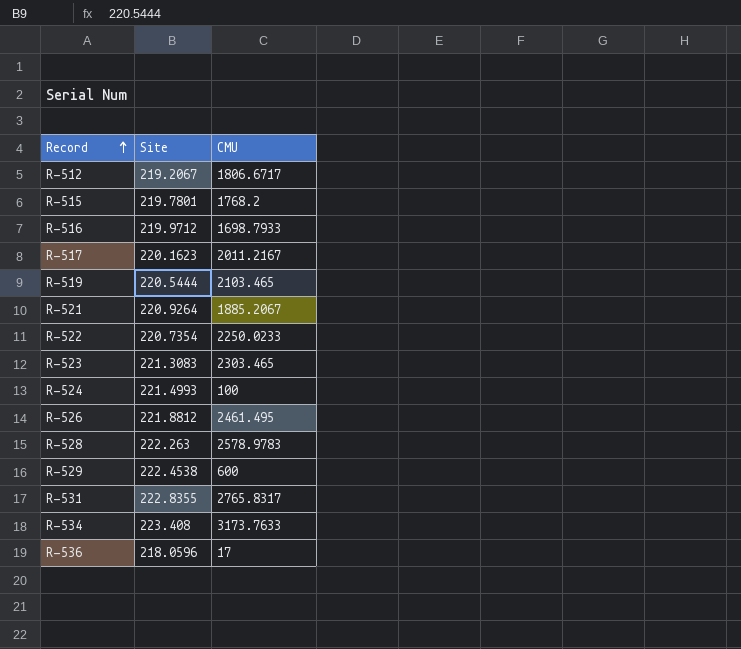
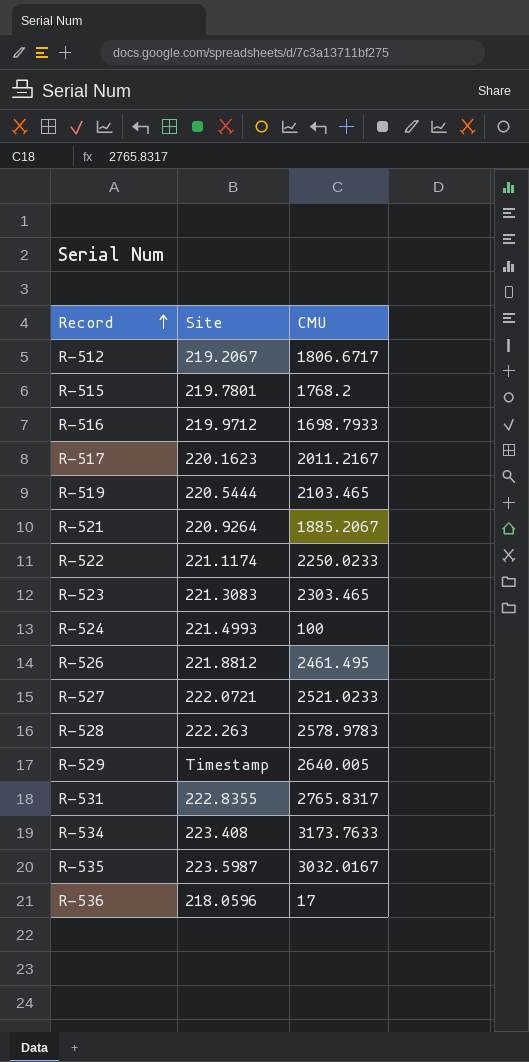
R-522 | Site: 220.7354 -> 221.1174
row R-527: none -> 222.0721 | 2521.0233
R-529 | Site: 222.4538 -> Timestamp
R-529 | CMU: 600 -> 2640.005
row R-535: none -> 223.5987 | 3032.0167

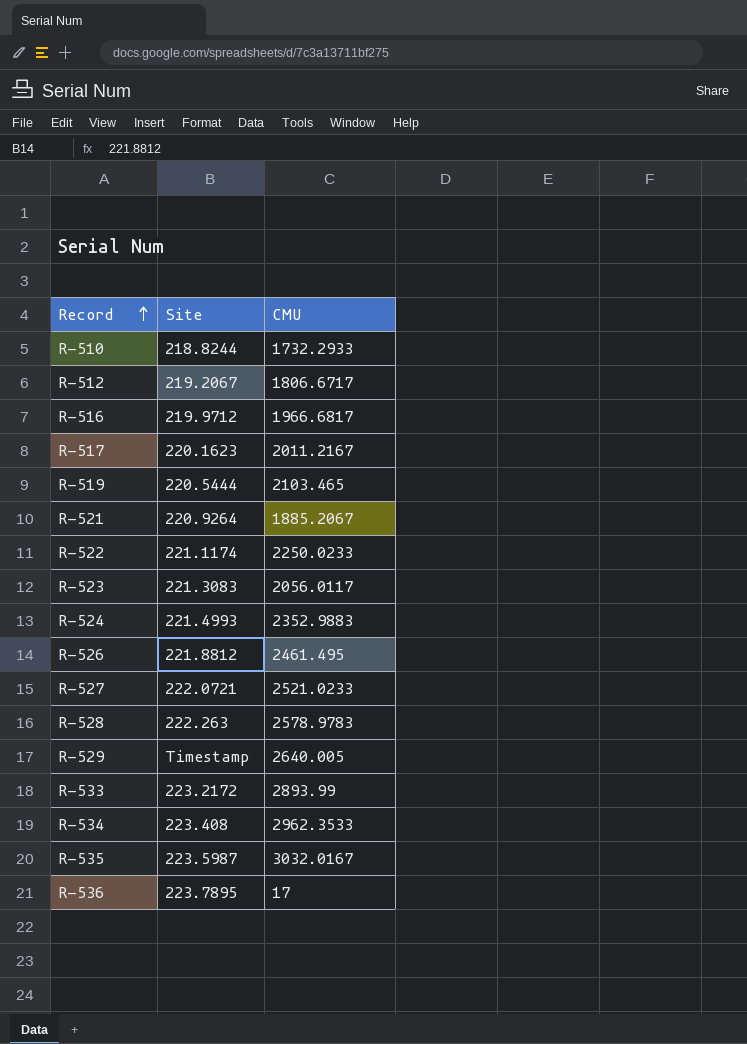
row R-515: 219.7801 | 1768.2 -> none
row R-531: 222.8355 | 2765.8317 -> none
row R-510: none -> 218.8244 | 1732.2933
R-516 | CMU: 1698.7933 -> 1966.6817
R-523 | CMU: 2303.465 -> 2056.0117
R-524 | CMU: 100 -> 2352.9883
row R-533: none -> 223.2172 | 2893.99
R-534 | CMU: 3173.7633 -> 2962.3533
R-536 | Site: 218.0596 -> 223.7895

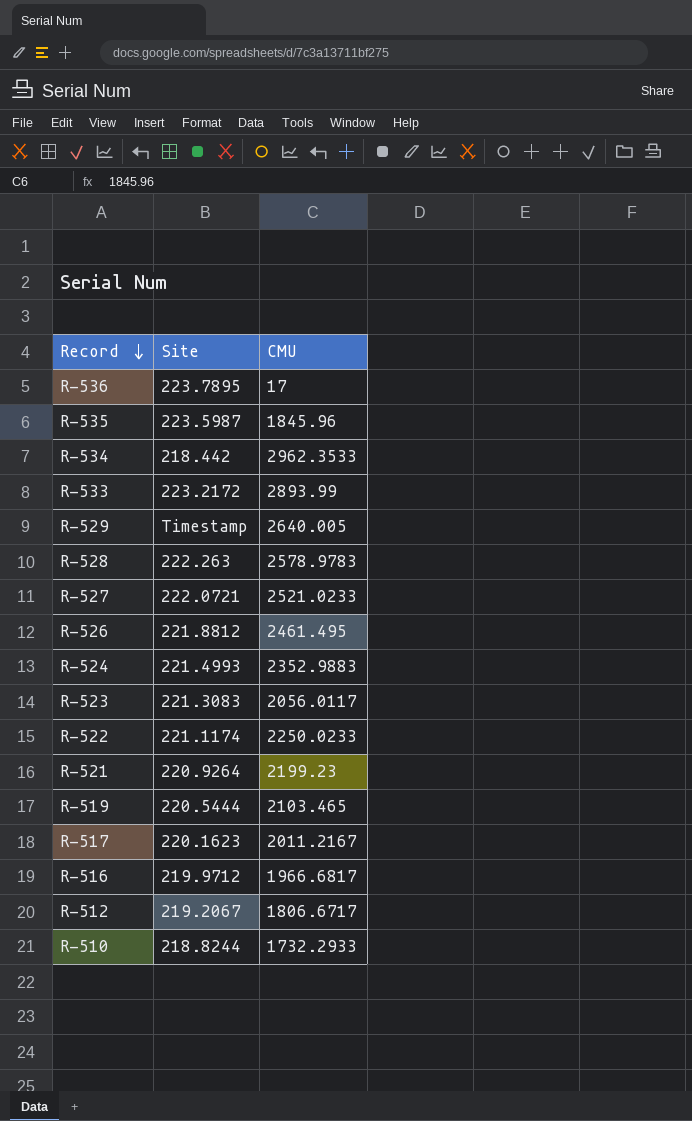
row order: Record ascending -> Record descending
R-535 | CMU: 3032.0167 -> 1845.96
R-534 | Site: 223.408 -> 218.442
R-521 | CMU: 1885.2067 -> 2199.23

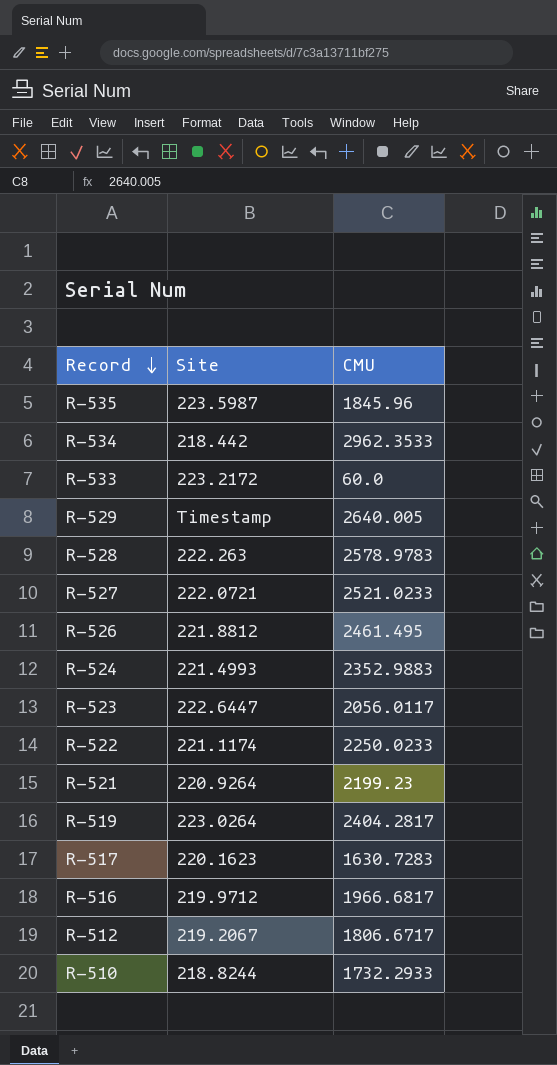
row R-536: 223.7895 | 17 -> none
R-533 | CMU: 2893.99 -> 60.0
R-523 | Site: 221.3083 -> 222.6447
R-519 | Site: 220.5444 -> 223.0264
R-519 | CMU: 2103.465 -> 2404.2817
R-517 | CMU: 2011.2167 -> 1630.7283

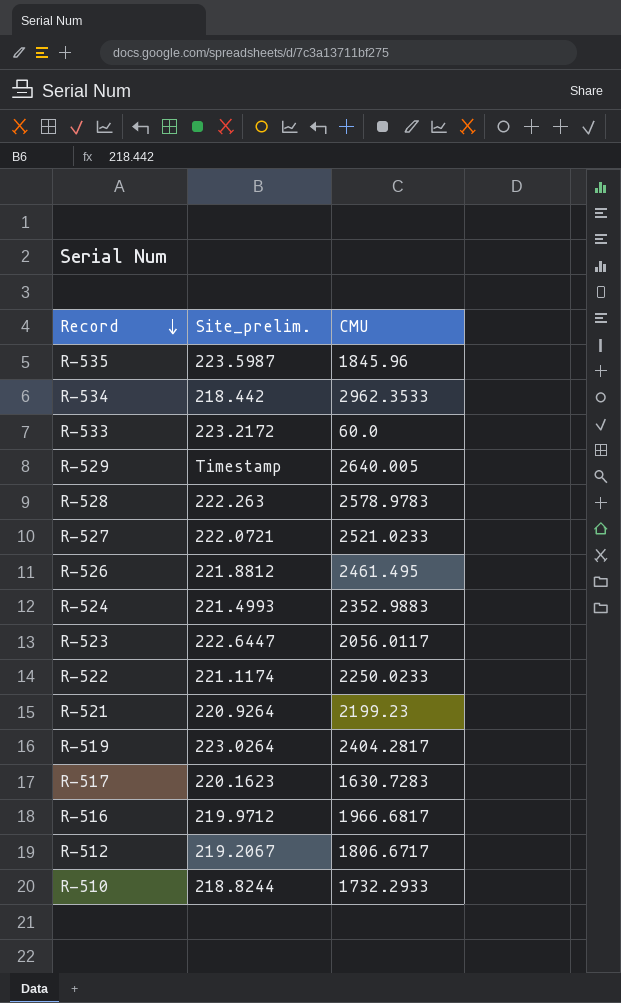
column name: Site -> Site_prelim.

